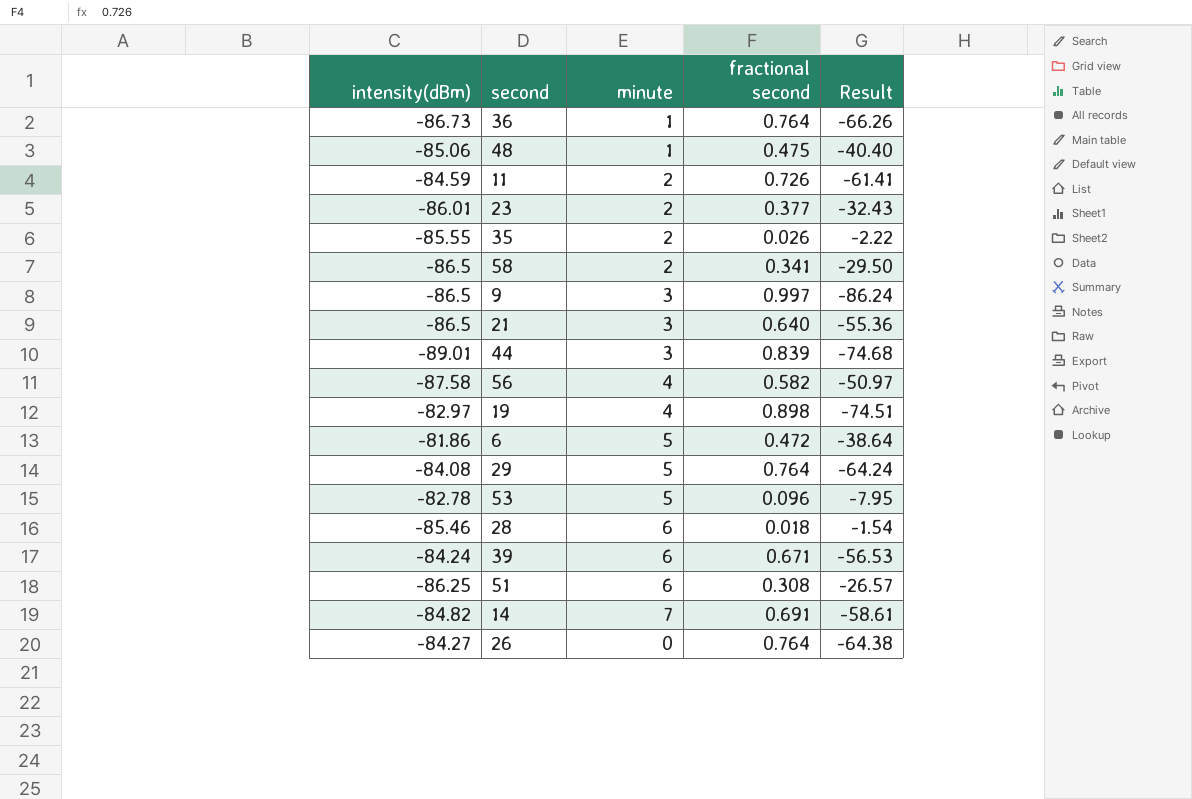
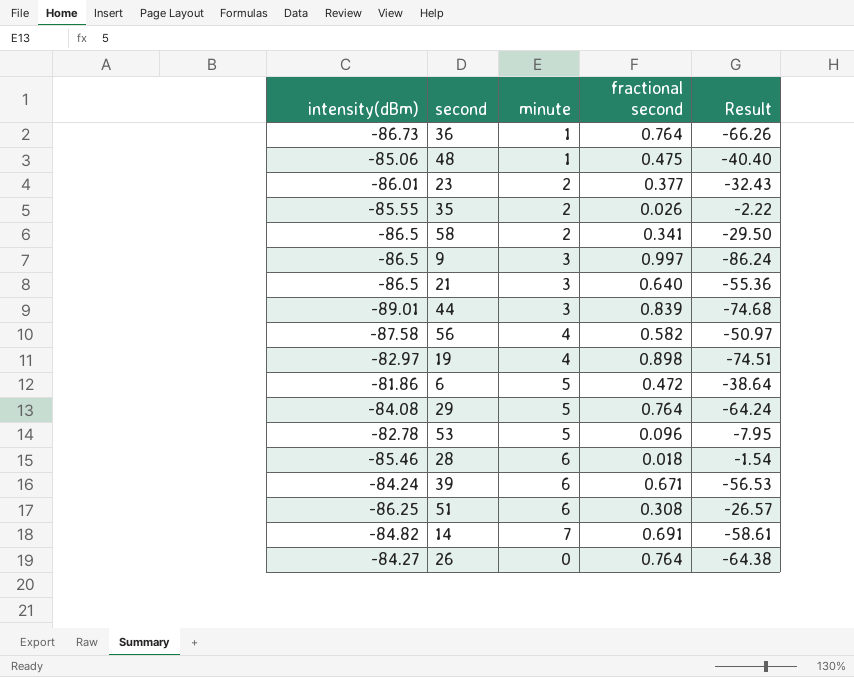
row 11: -84.59 | 2 | 0.726 | -61.41 -> none

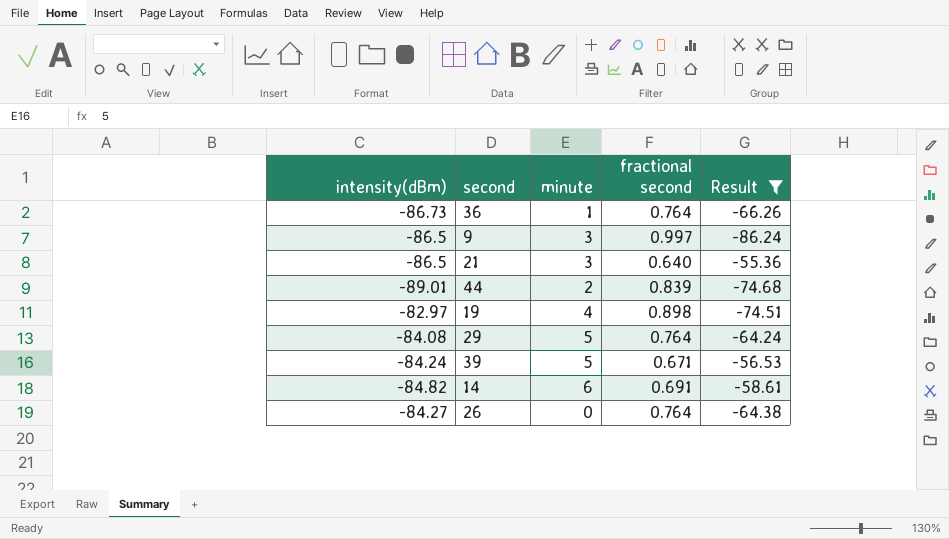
filter: none -> Result <= -55.36
44 | minute: 3 -> 2
39 | minute: 6 -> 5
14 | minute: 7 -> 6

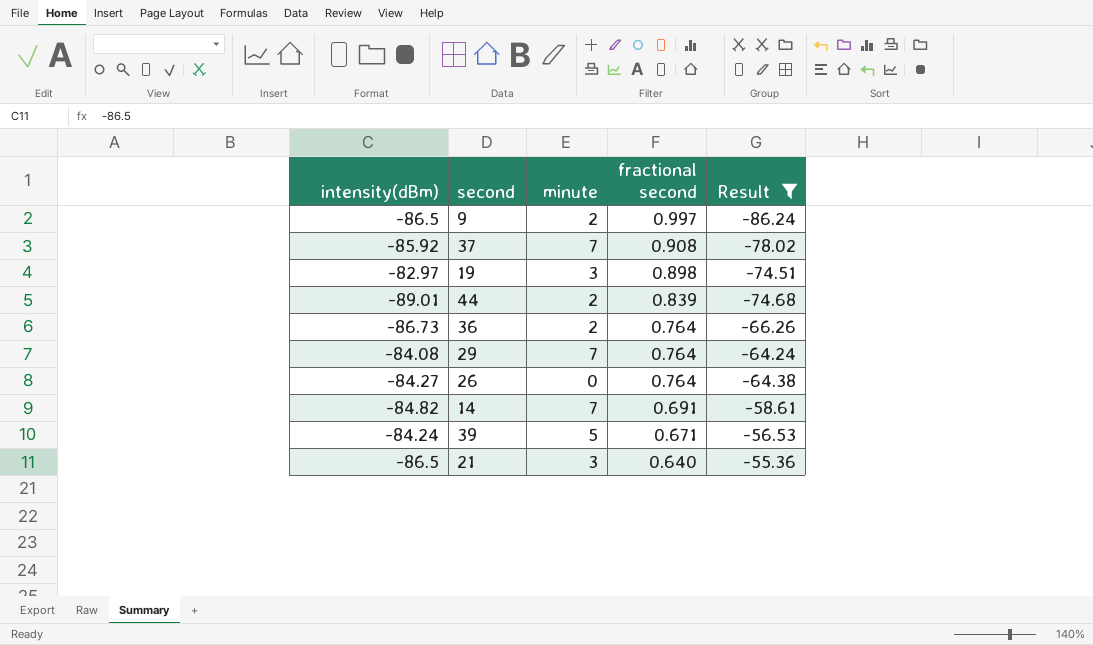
row order: none -> fractional second descending
9 | minute: 3 -> 2
row 37: none -> -85.92 | 7 | 0.908 | -78.02
19 | minute: 4 -> 3
36 | minute: 1 -> 2
29 | minute: 5 -> 7
14 | minute: 6 -> 7

